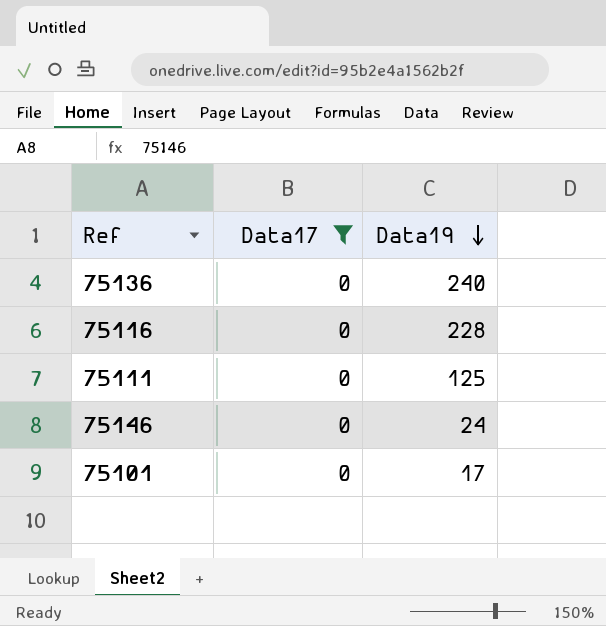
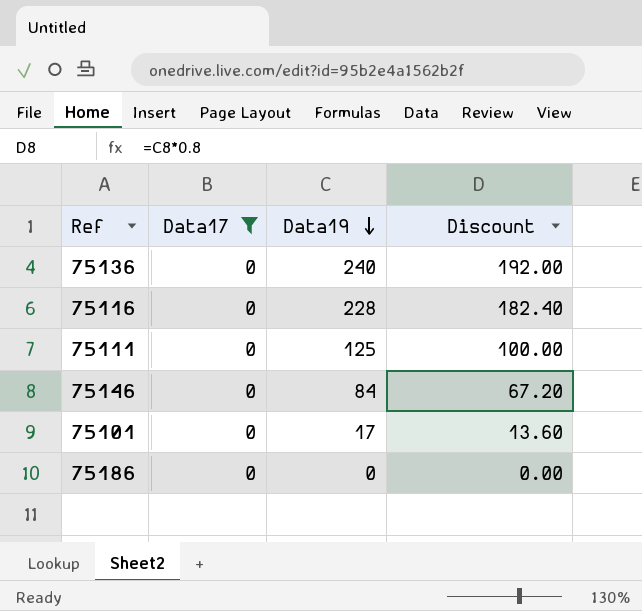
column Discount | formula: none -> [Data19] * 0.8
75146 | Data19: 24 -> 84
row 75186: none -> 0 | 0 | 0.00

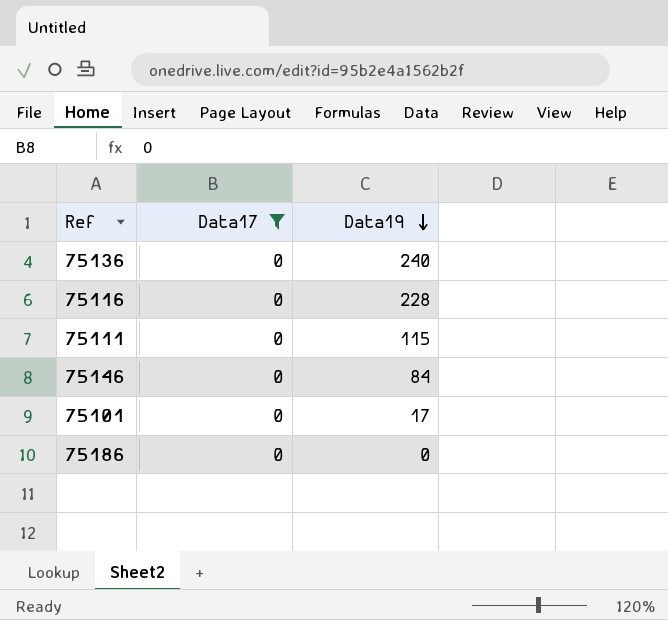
column Discount | formula: [Data19] * 0.8 -> none
75111 | Data19: 125 -> 115

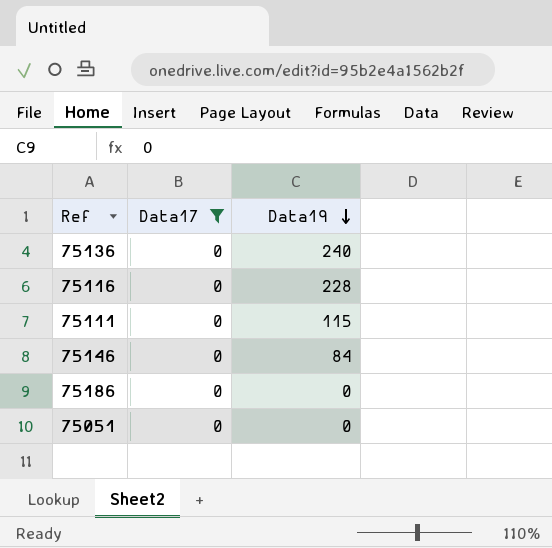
row 75101: 0 | 17 -> none
row 75051: none -> 0 | 0

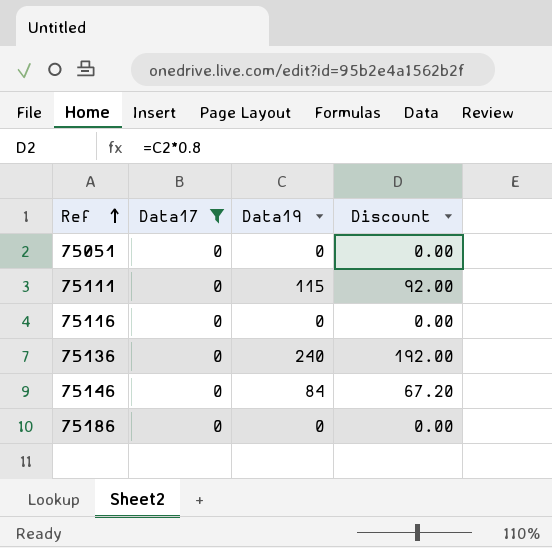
row order: Data19 descending -> Ref ascending
column Discount | formula: none -> [Data19] * 0.8
75116 | Data19: 228 -> 0

